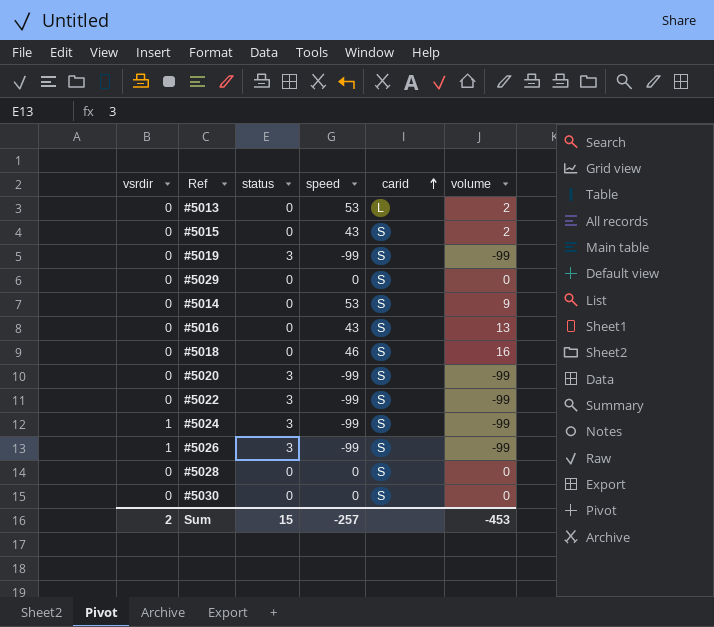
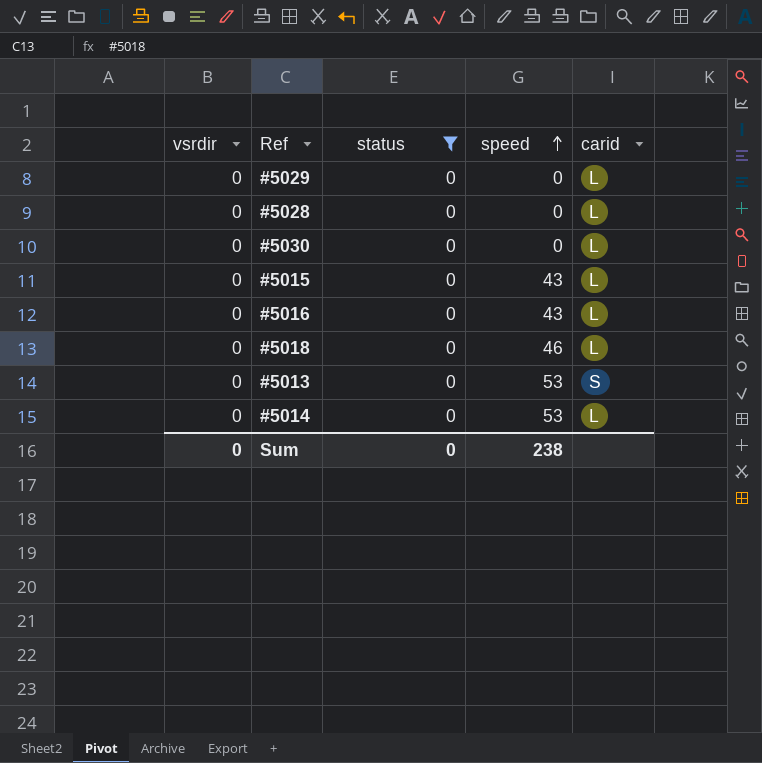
filter: none -> status = 0
row order: carid ascending -> speed ascending
column volume | position: 6 -> none
#5029 | carid: S -> L
#5028 | carid: S -> L
#5030 | carid: S -> L
#5015 | carid: S -> L
#5016 | carid: S -> L
#5018 | carid: S -> L
#5013 | carid: L -> S
#5014 | carid: S -> L
Sum | vsrdir: 2 -> 0
Sum | status: 15 -> 0
Sum | speed: -257 -> 238

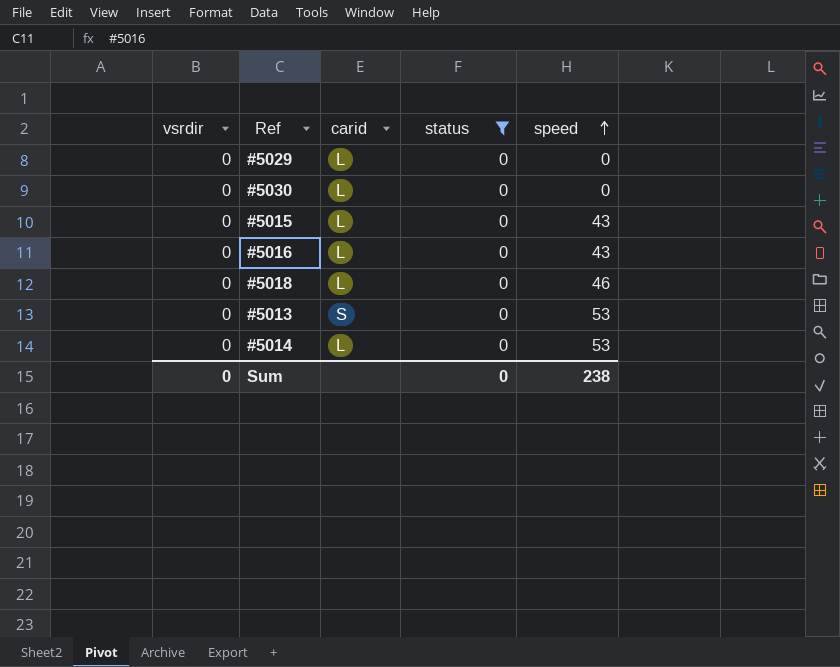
column carid | position: 5 -> 3
row #5028: 0 | 0 | 0 | L -> none

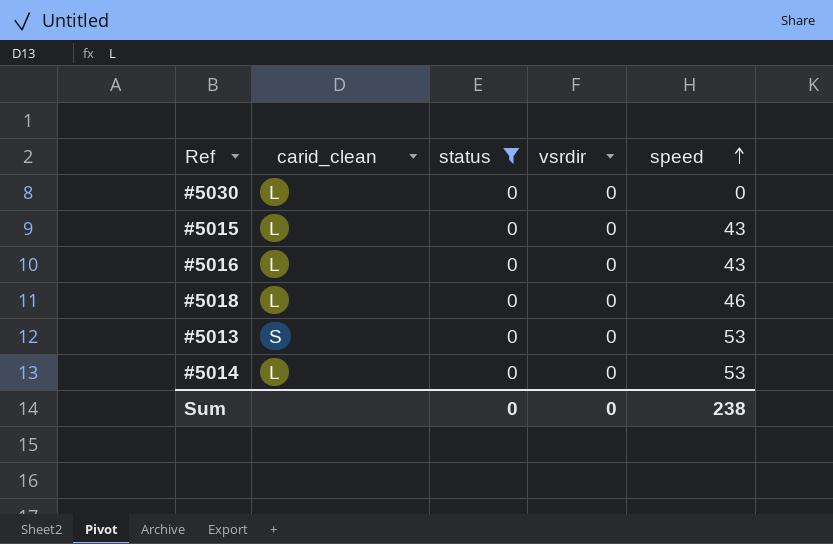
column name: carid -> carid_clean
column vsrdir | position: 1 -> 4
row #5029: 0 | L | 0 | 0 -> none

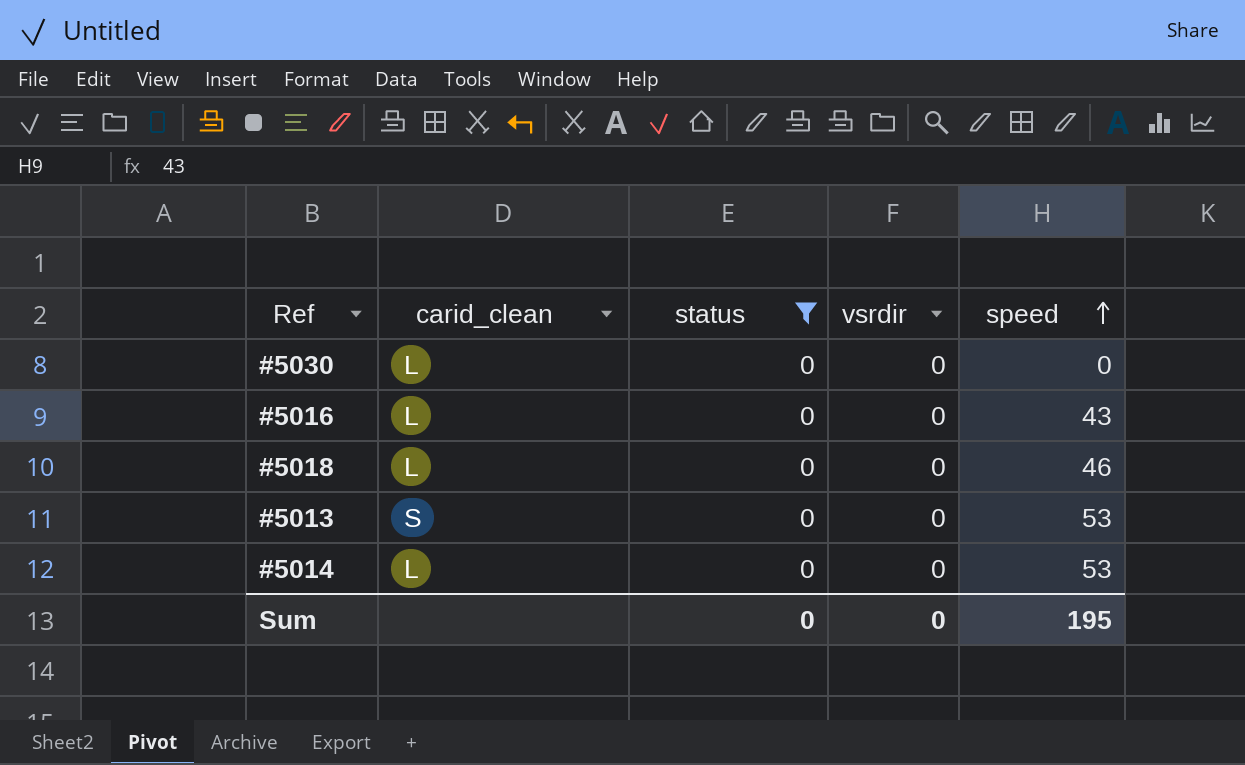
row #5015: L | 0 | 0 | 43 -> none
Sum | speed: 238 -> 195

